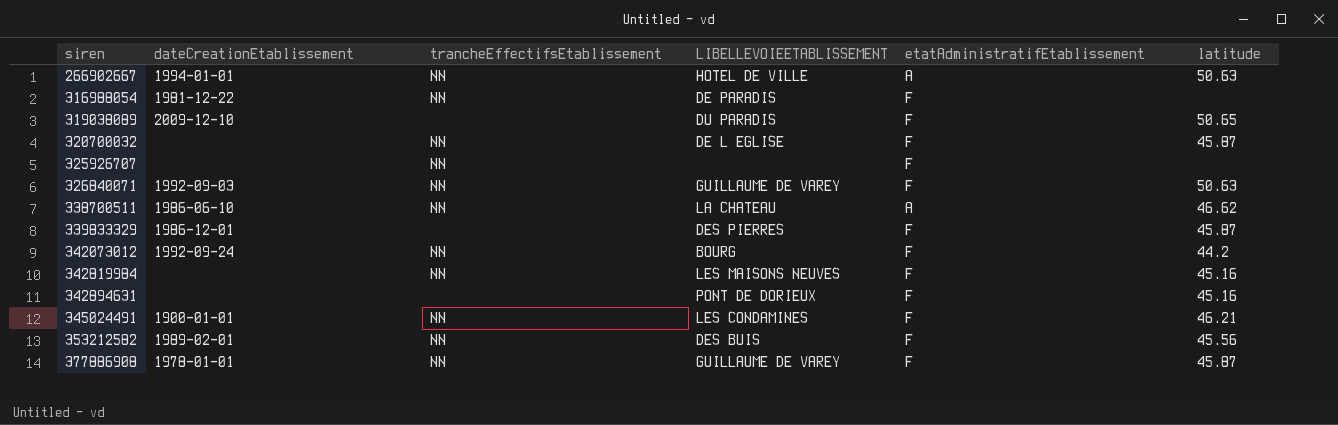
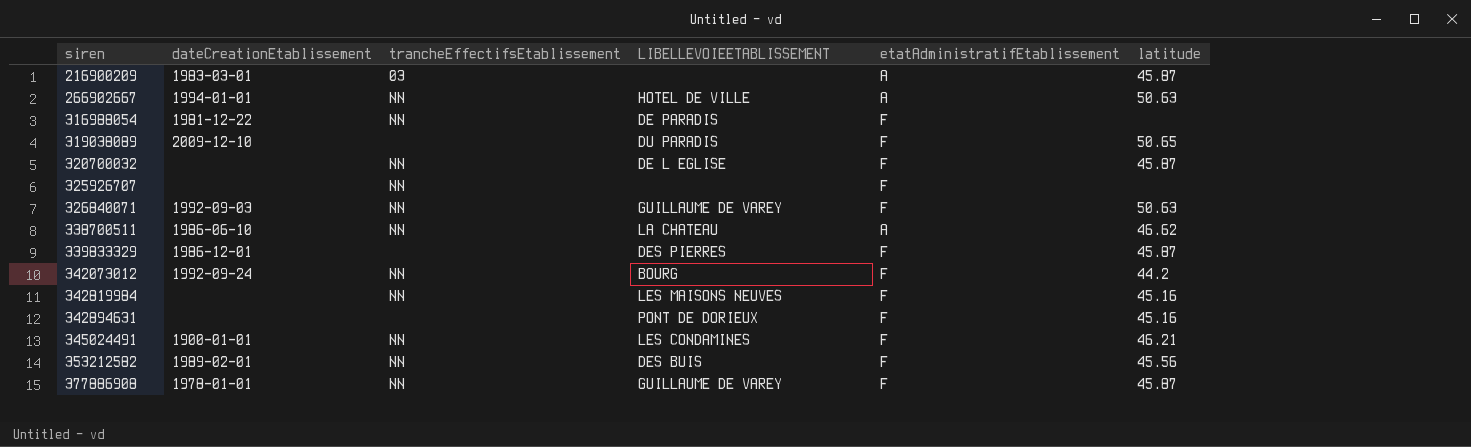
row 216900209: none -> 1983-03-01 | 03 | none | A | 45.87

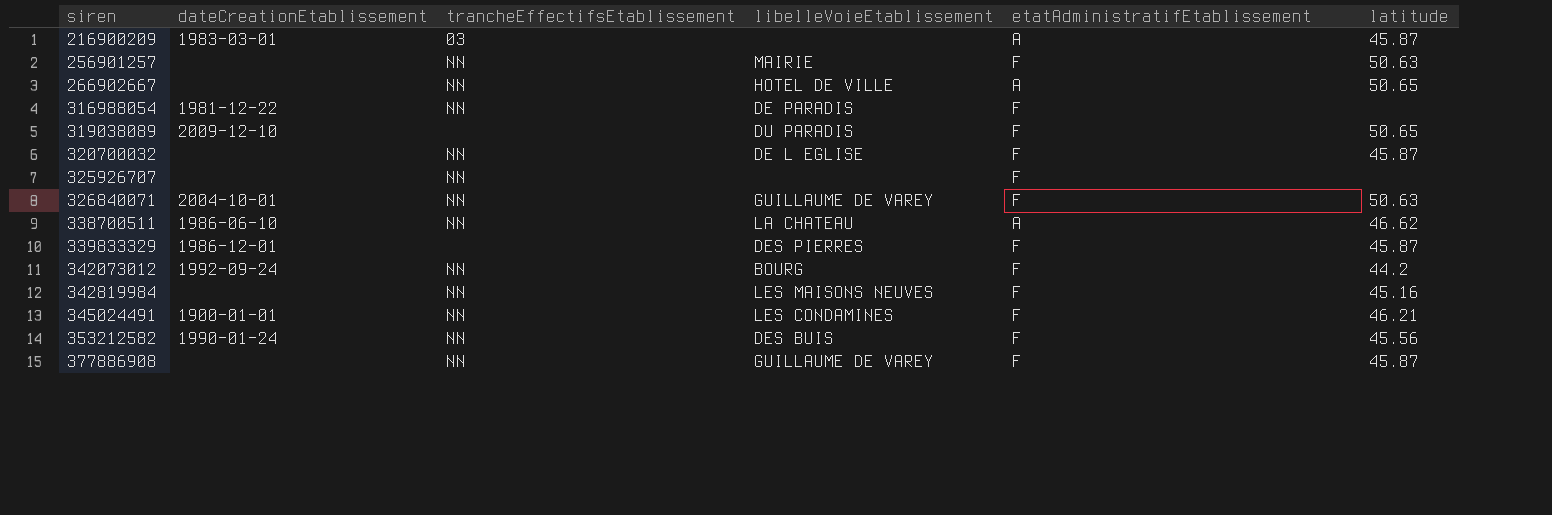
column name: LIBELLEVOIEETABLISSEMENT -> libelleVoieEtablissement
row 342894631: none | none | PONT DE DORIEUX | F | 45.16 -> none
row 256901257: none -> none | NN | MAIRIE | F | 50.63
266902667 | dateCreationEtablissement: 1994-01-01 -> none
266902667 | latitude: 50.63 -> 50.65
326840071 | dateCreationEtablissement: 1992-09-03 -> 2004-10-01
353212582 | dateCreationEtablissement: 1989-02-01 -> 1990-01-24
377886908 | dateCreationEtablissement: 1978-01-01 -> none

